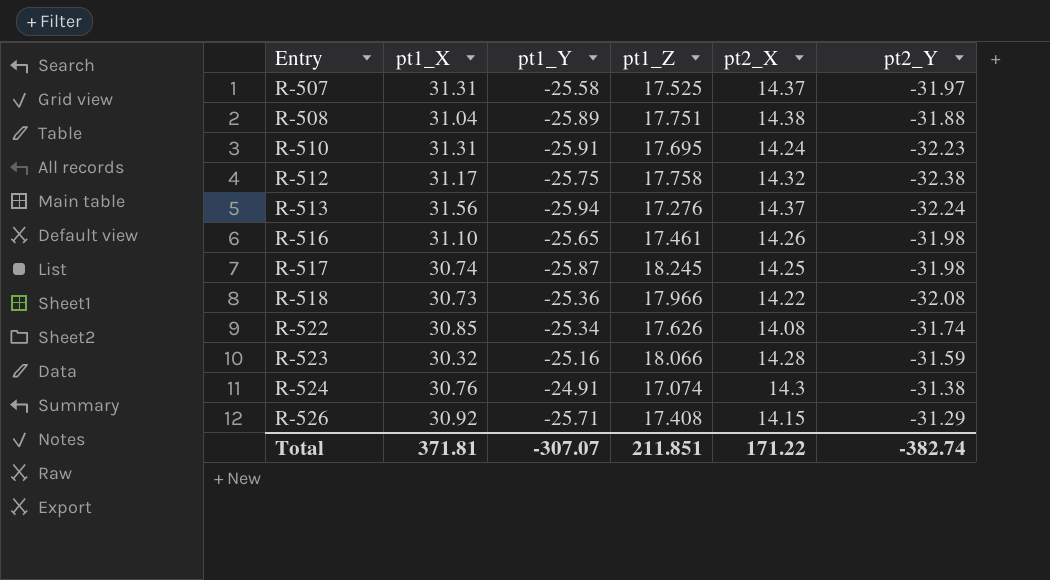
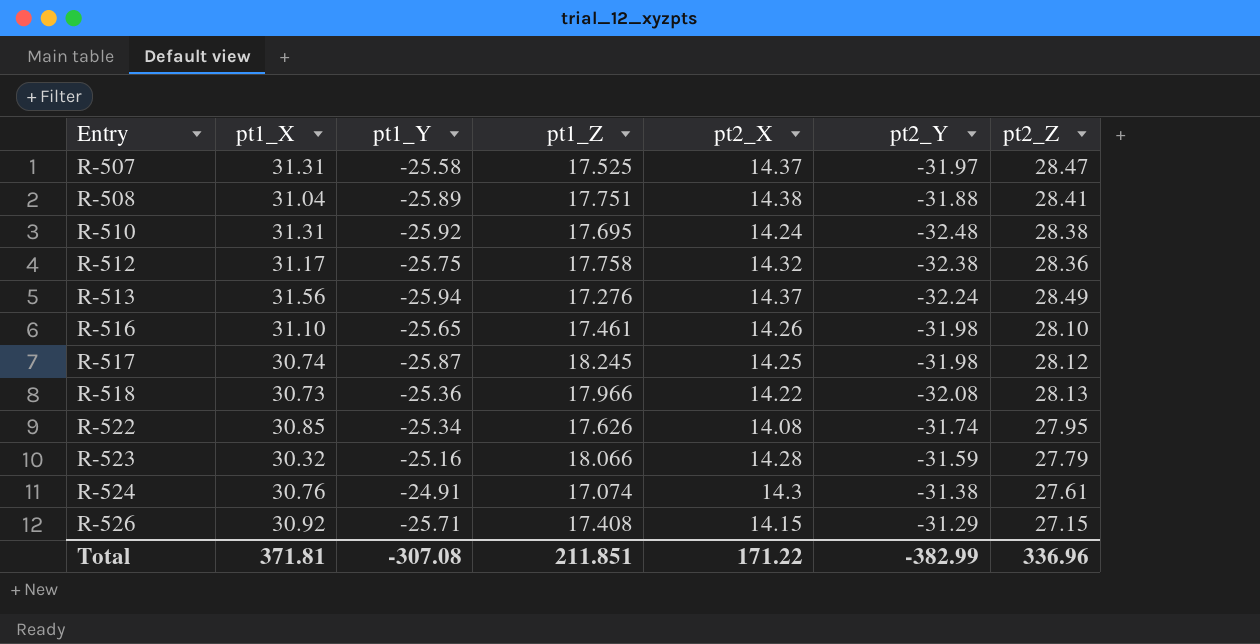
column pt2_Z | position: none -> 7
R-510 | pt1_Y: -25.91 -> -25.92
R-510 | pt2_Y: -32.23 -> -32.48
Total | pt1_Y: -307.07 -> -307.08
Total | pt2_Y: -382.74 -> -382.99

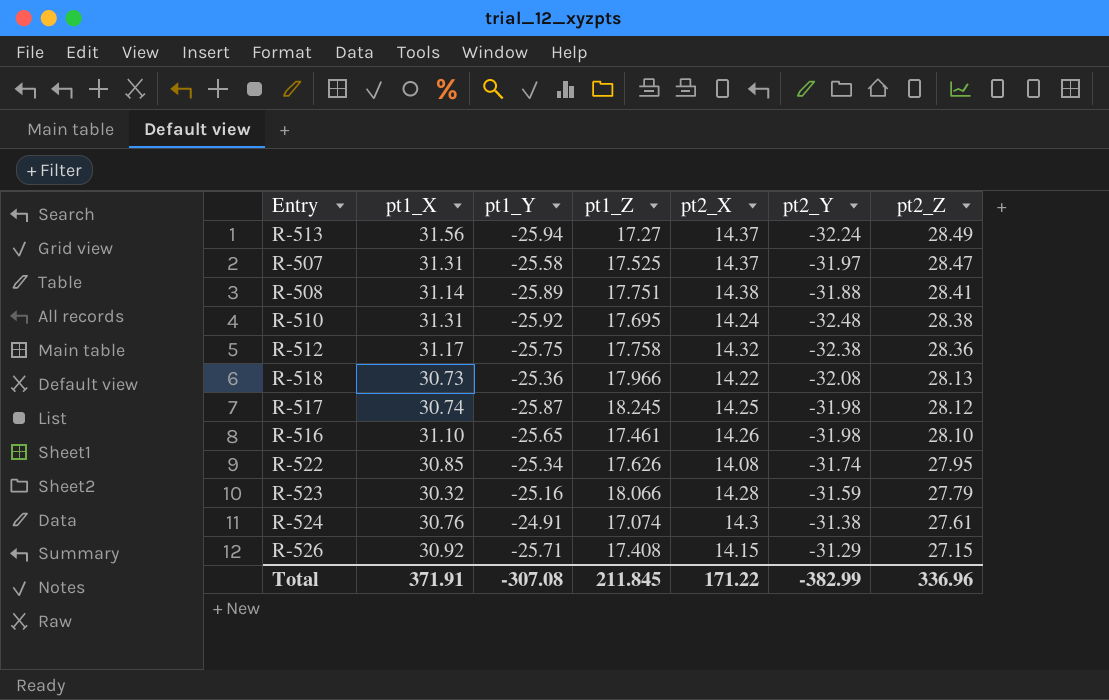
row order: Entry ascending -> pt2_Z descending
R-513 | pt1_Z: 17.276 -> 17.27
R-508 | pt1_X: 31.04 -> 31.14
Total | pt1_X: 371.81 -> 371.91
Total | pt1_Z: 211.851 -> 211.845

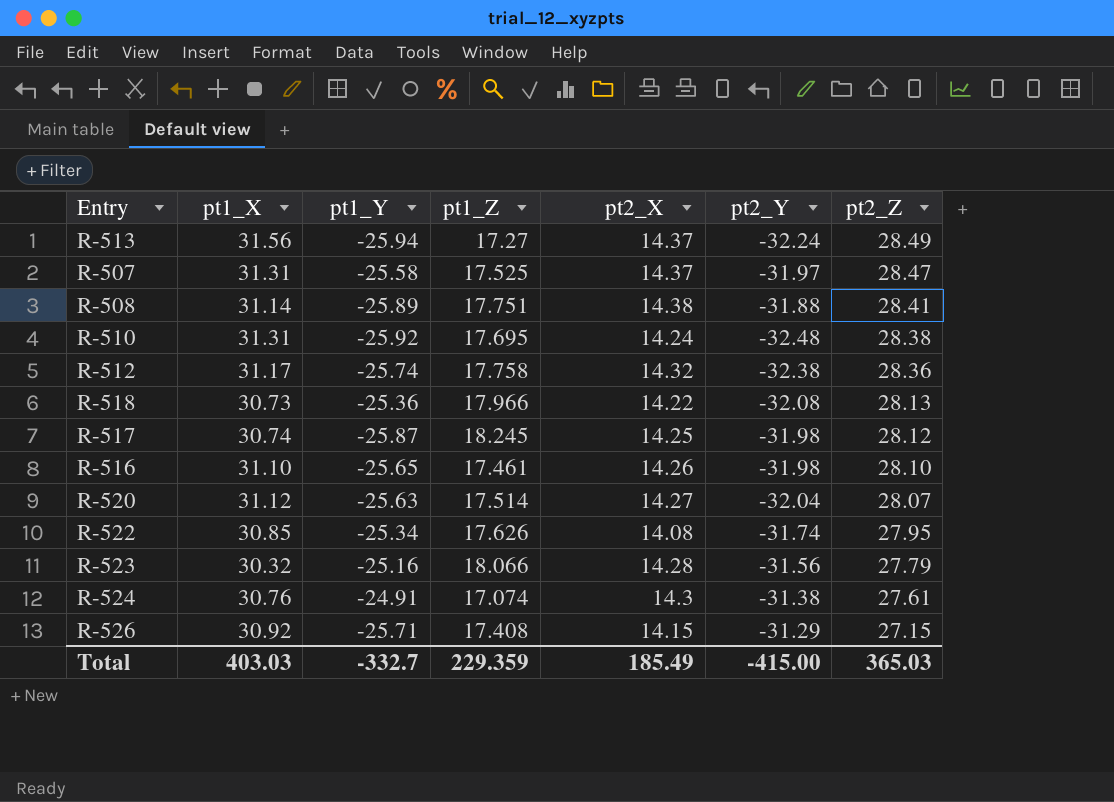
R-512 | pt1_Y: -25.75 -> -25.74
row R-520: none -> 31.12 | -25.63 | 17.514 | 14.27 | -32.04 | 28.07
R-523 | pt2_Y: -31.59 -> -31.56
Total | pt1_X: 371.91 -> 403.03
Total | pt1_Y: -307.08 -> -332.7
Total | pt1_Z: 211.845 -> 229.359
Total | pt2_X: 171.22 -> 185.49
Total | pt2_Y: -382.99 -> -415.00
Total | pt2_Z: 336.96 -> 365.03

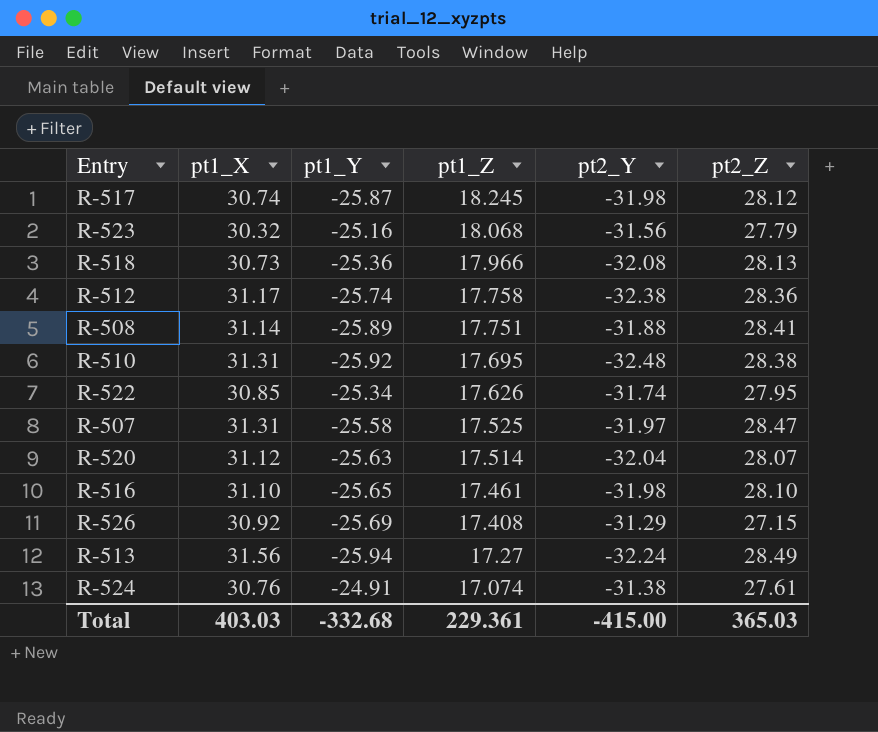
row order: pt2_Z descending -> pt1_Z descending
column pt2_X | position: 5 -> none
R-523 | pt1_Z: 18.066 -> 18.068
R-526 | pt1_Y: -25.71 -> -25.69
Total | pt1_Y: -332.7 -> -332.68
Total | pt1_Z: 229.359 -> 229.361

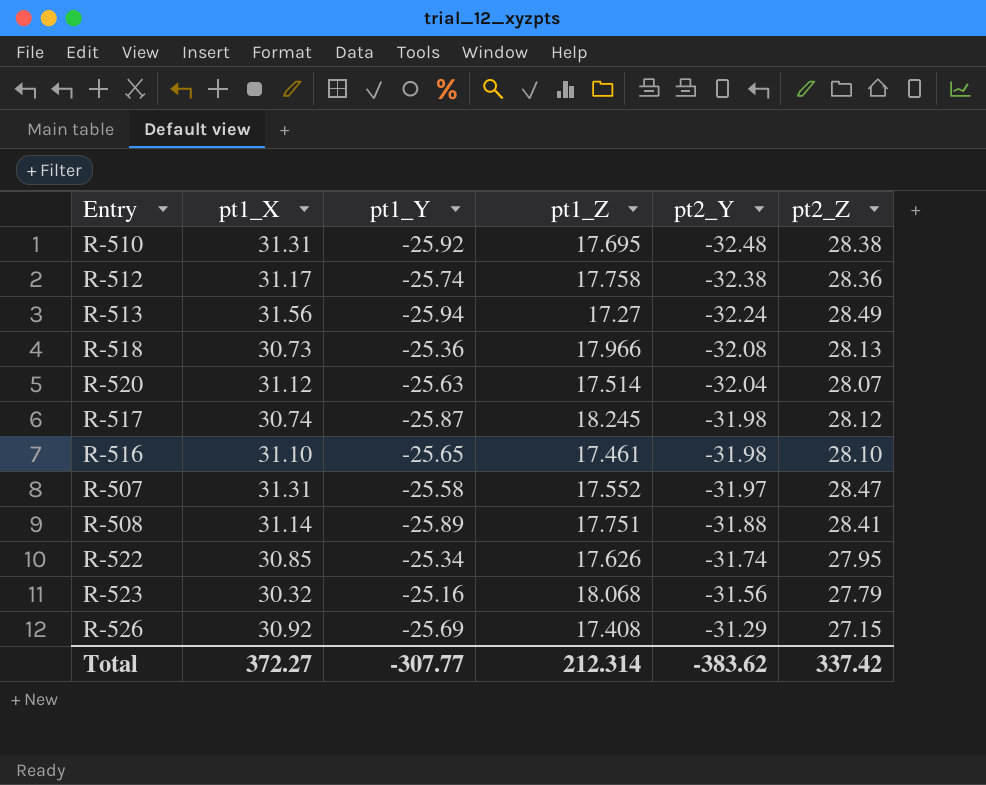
row order: pt1_Z descending -> pt2_Y ascending
row R-524: 30.76 | -24.91 | 17.074 | -31.38 | 27.61 -> none
R-507 | pt1_Z: 17.525 -> 17.552
Total | pt1_X: 403.03 -> 372.27
Total | pt1_Y: -332.68 -> -307.77
Total | pt1_Z: 229.361 -> 212.314
Total | pt2_Y: -415.00 -> -383.62
Total | pt2_Z: 365.03 -> 337.42

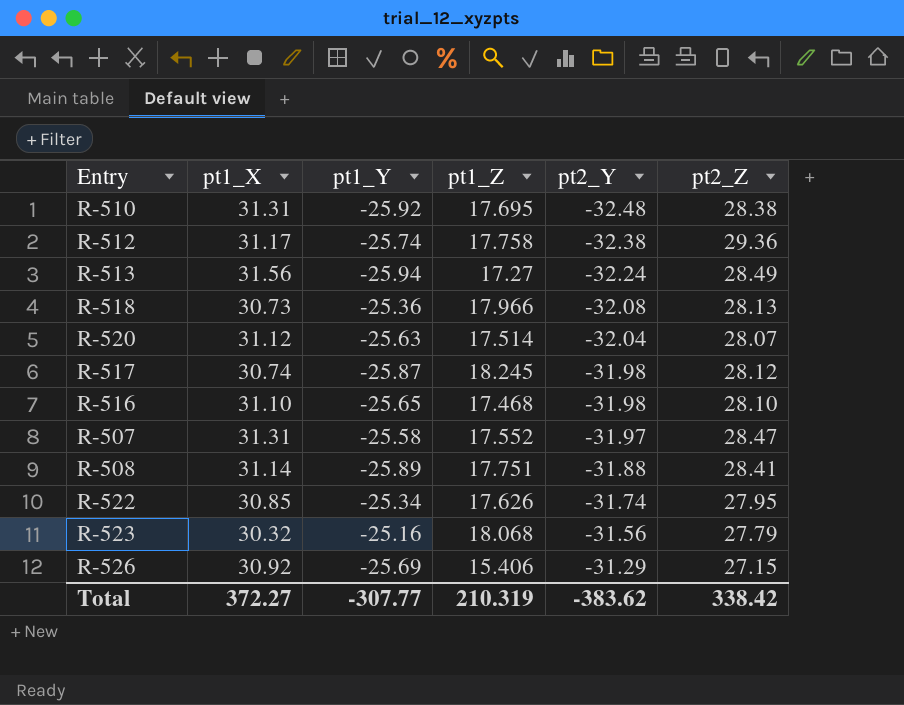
R-512 | pt2_Z: 28.36 -> 29.36
R-516 | pt1_Z: 17.461 -> 17.468
R-526 | pt1_Z: 17.408 -> 15.406
Total | pt1_Z: 212.314 -> 210.319
Total | pt2_Z: 337.42 -> 338.42

